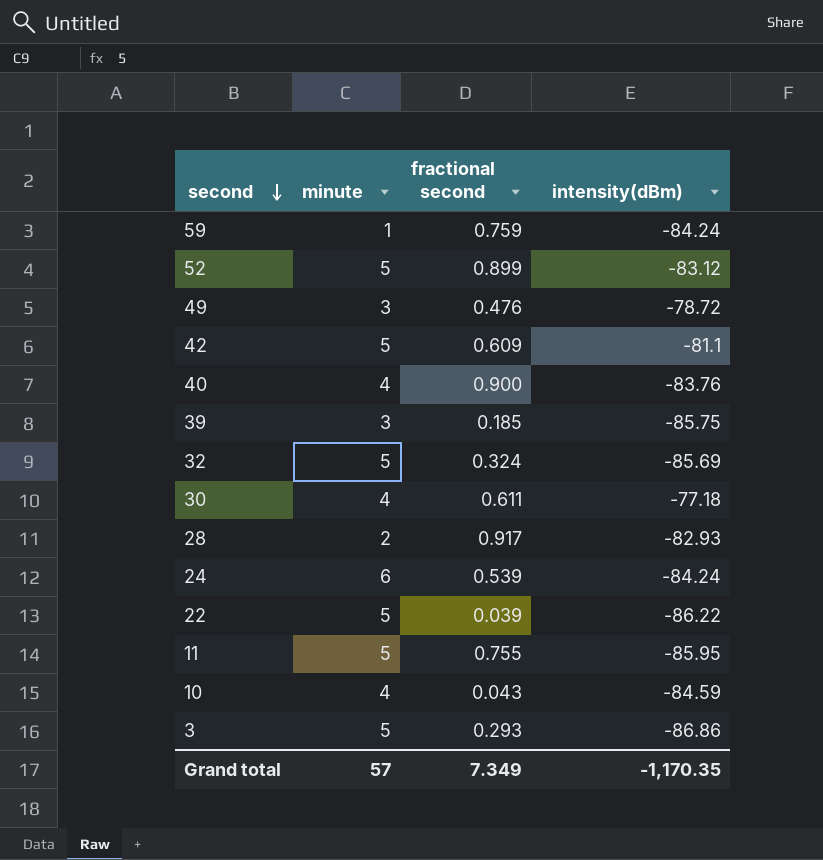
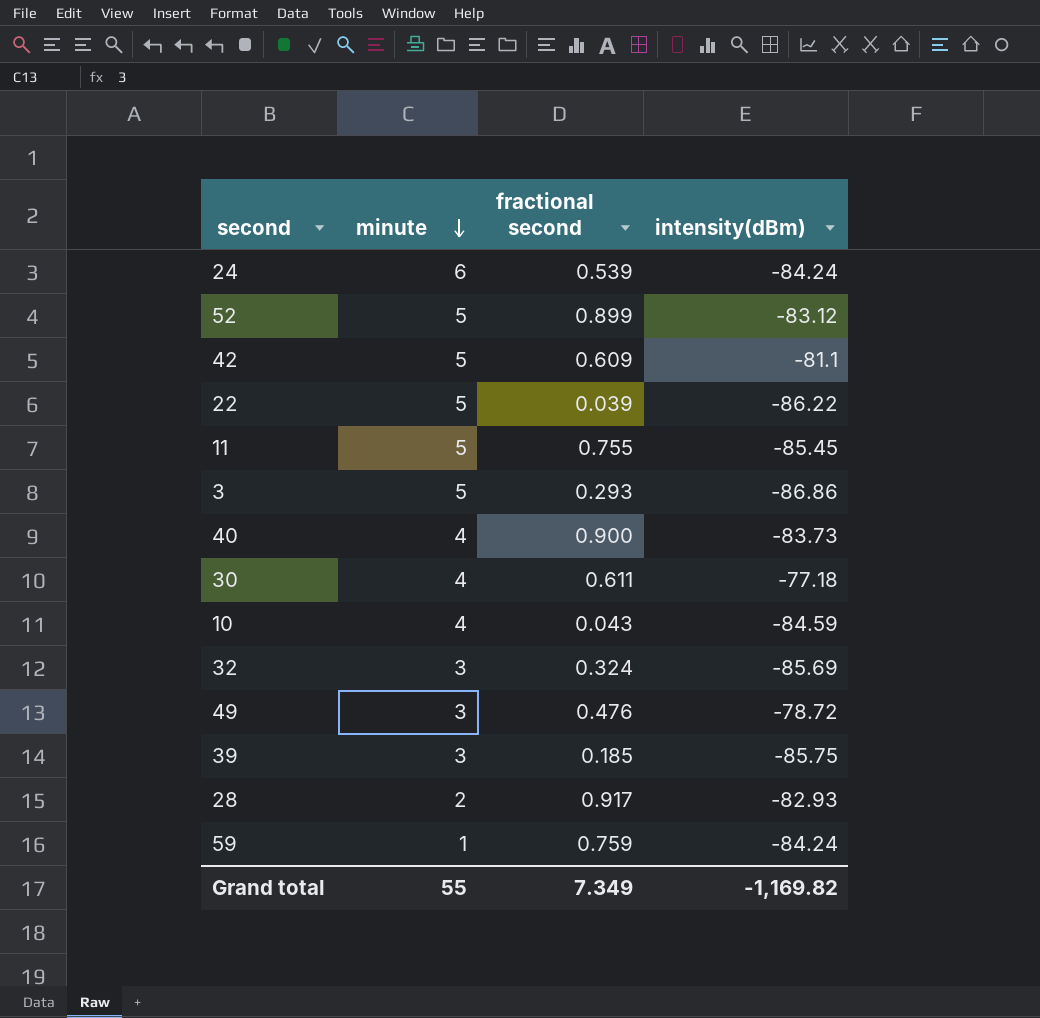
row order: second descending -> minute descending
11 | intensity(dBm): -85.95 -> -85.45
40 | intensity(dBm): -83.76 -> -83.73
32 | minute: 5 -> 3
Grand total | minute: 57 -> 55
Grand total | intensity(dBm): -1,170.35 -> -1,169.82

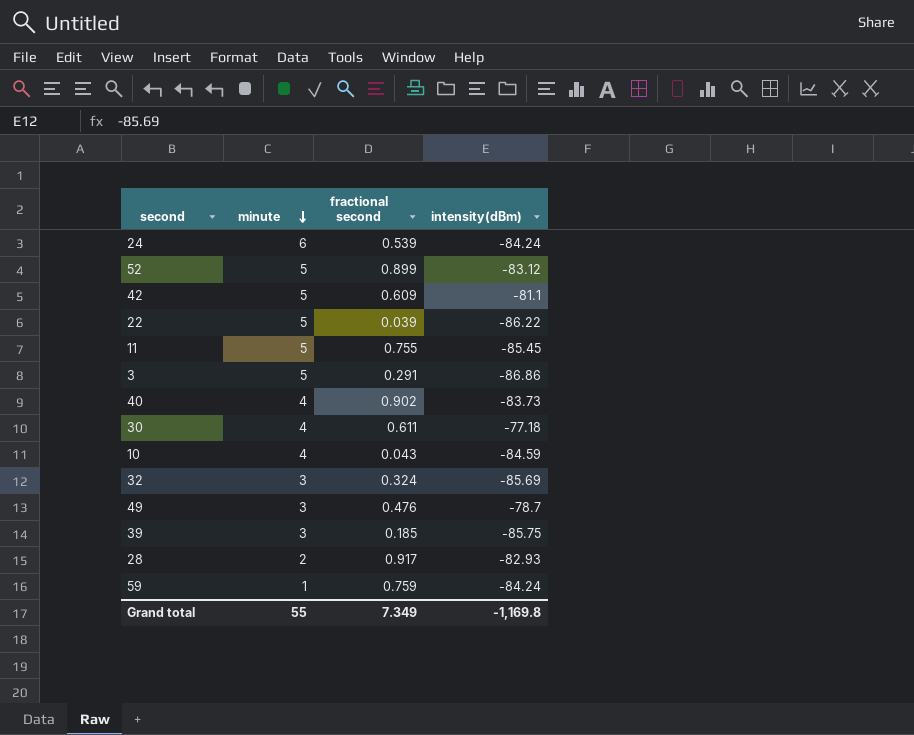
3 | fractional second: 0.293 -> 0.291
40 | fractional second: 0.900 -> 0.902
49 | intensity(dBm): -78.72 -> -78.7
Grand total | intensity(dBm): -1,169.82 -> -1,169.8

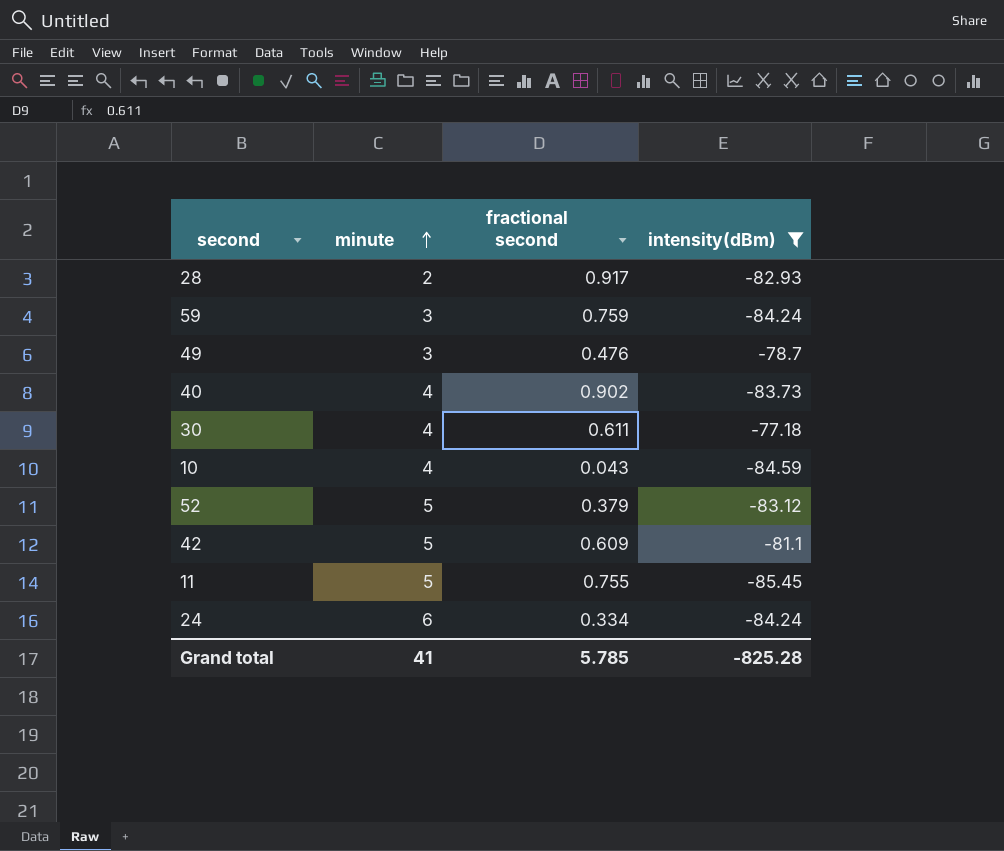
filter: none -> intensity(dBm) >= -85.45
row order: minute descending -> minute ascending
59 | minute: 1 -> 3
52 | fractional second: 0.899 -> 0.379
24 | fractional second: 0.539 -> 0.334
Grand total | minute: 55 -> 41
Grand total | fractional second: 7.349 -> 5.785
Grand total | intensity(dBm): -1,169.8 -> -825.28

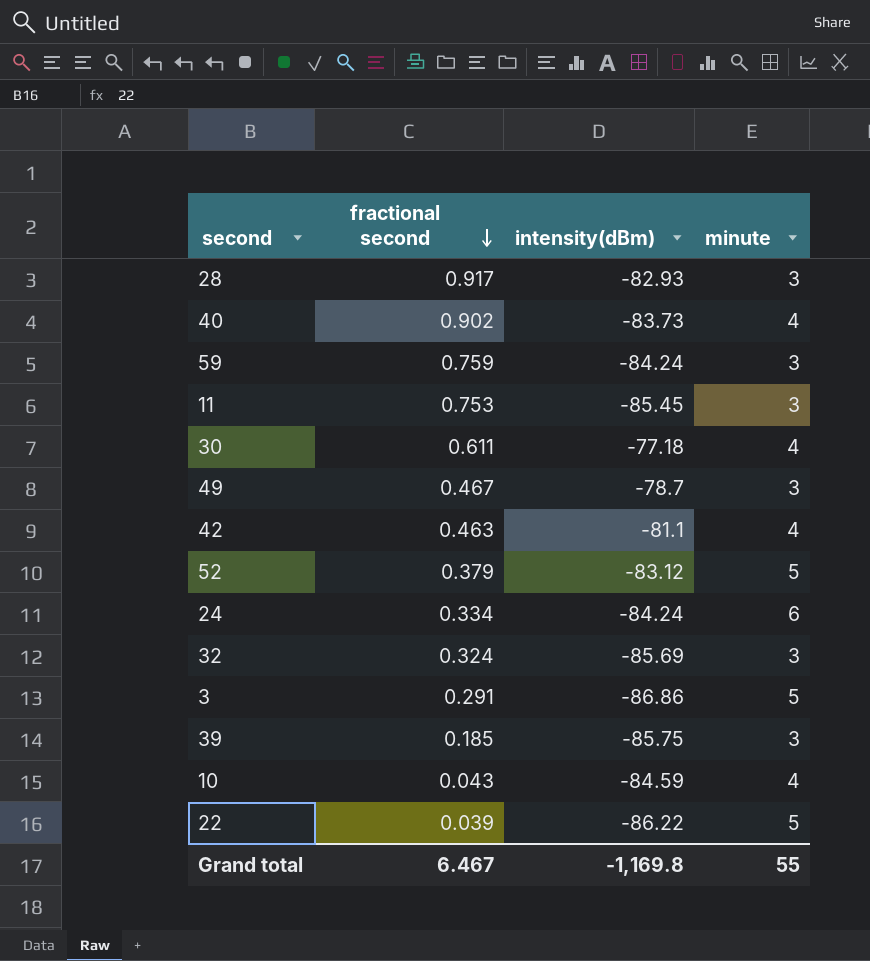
filter: intensity(dBm) >= -85.45 -> none
row order: minute ascending -> fractional second descending
column minute | position: 2 -> 4
28 | minute: 2 -> 3
11 | fractional second: 0.755 -> 0.753
11 | minute: 5 -> 3
49 | fractional second: 0.476 -> 0.467
42 | fractional second: 0.609 -> 0.463
42 | minute: 5 -> 4
Grand total | fractional second: 5.785 -> 6.467
Grand total | intensity(dBm): -825.28 -> -1,169.8
Grand total | minute: 41 -> 55

